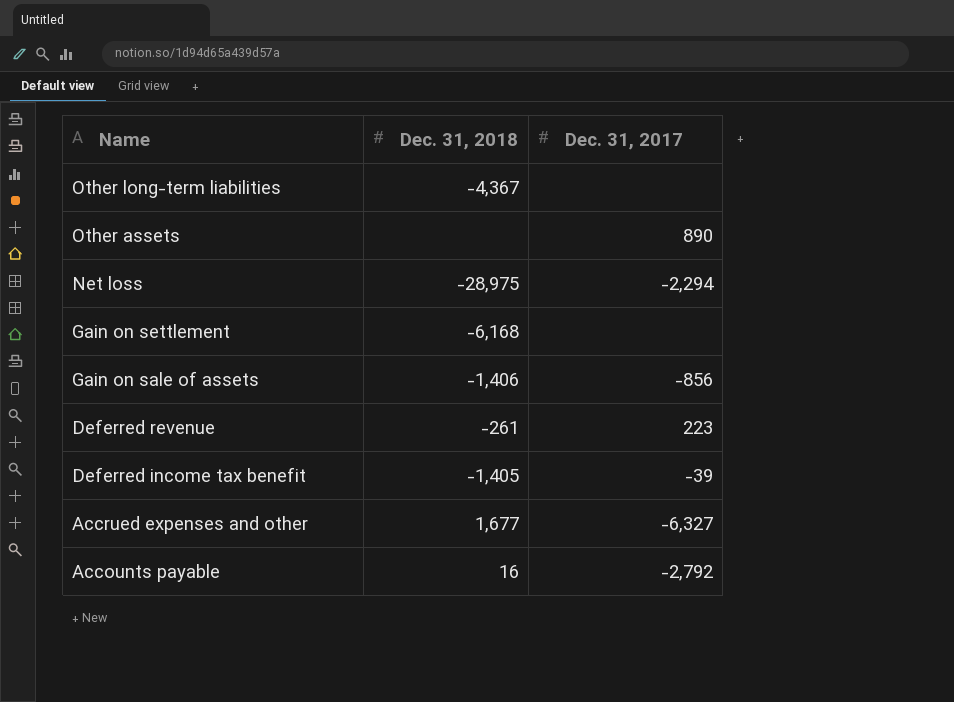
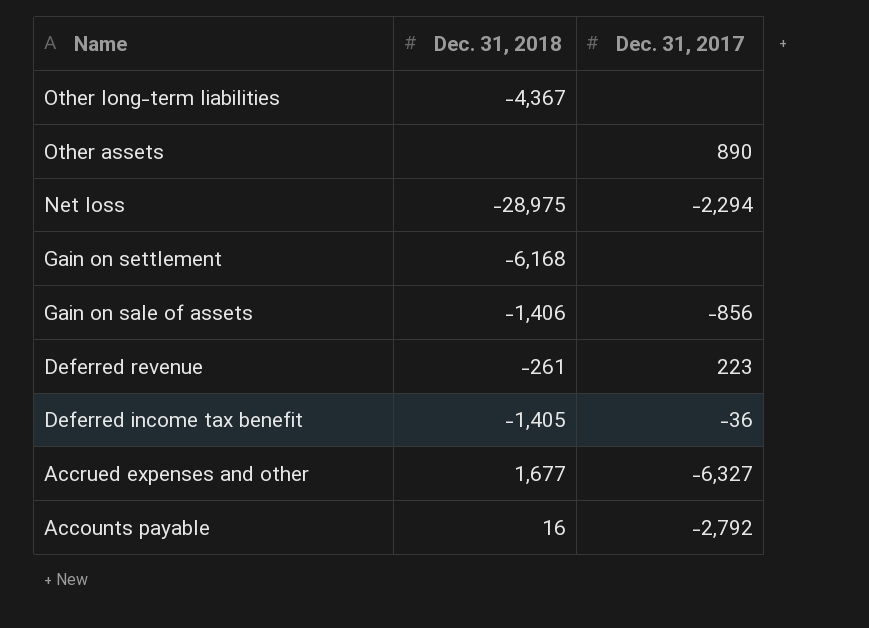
Deferred income tax benefit | Dec. 31, 2017: -39 -> -36

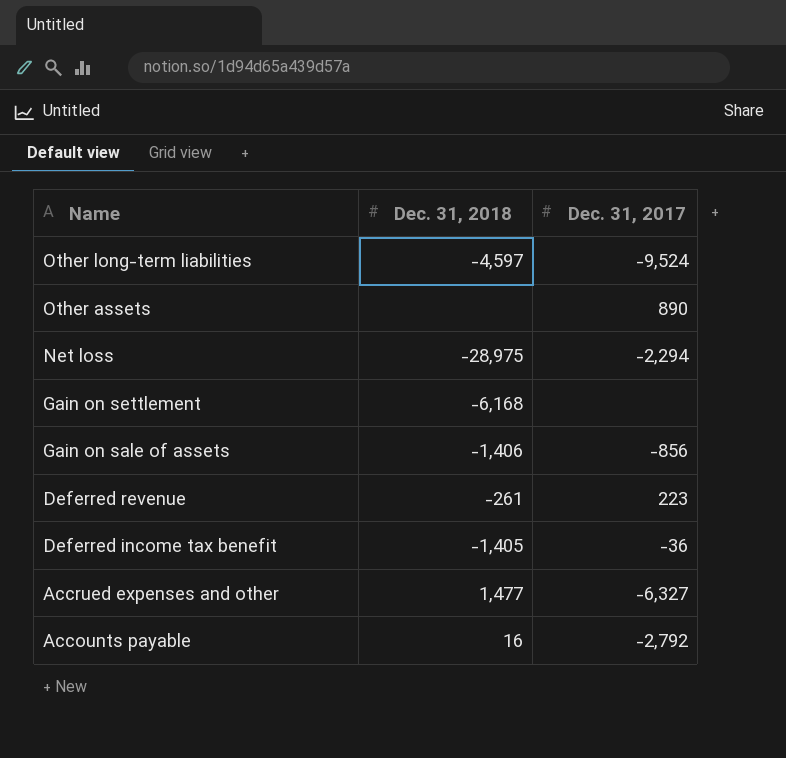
Other long-term liabilities | Dec. 31, 2018: -4,367 -> -4,597
Other long-term liabilities | Dec. 31, 2017: none -> -9,524
Accrued expenses and other | Dec. 31, 2018: 1,677 -> 1,477

